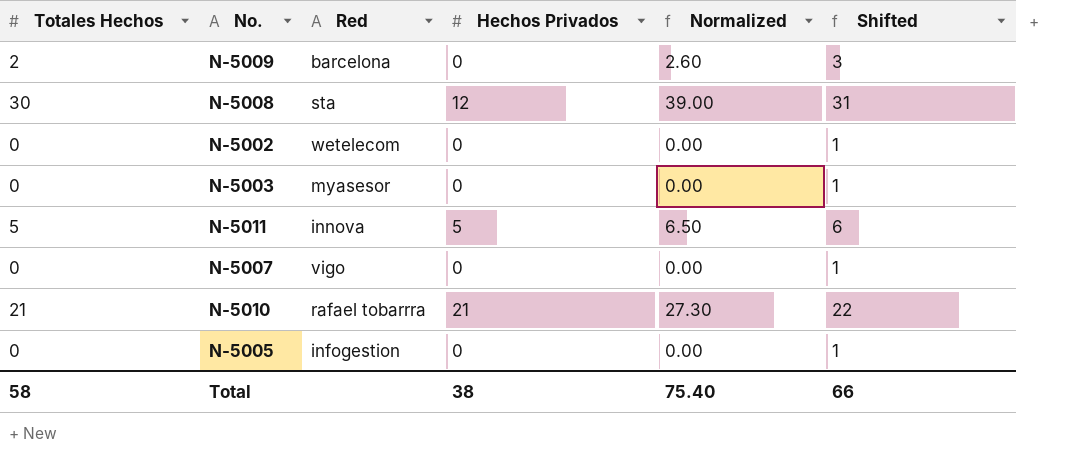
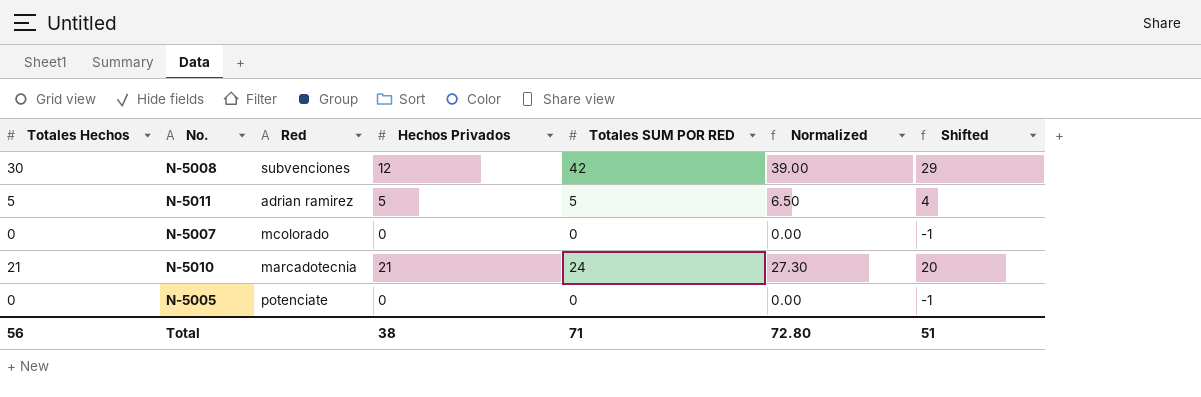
column Totales SUM POR RED | position: none -> 5
column Shifted | formula: [Totales Hechos] + 1 -> [Totales Hechos] - 1
row N-5009: 2 | barcelona | 0 | 2.60 | 3 -> none
row N-5002: 0 | wetelecom | 0 | 0.00 | 1 -> none
row N-5003: 0 | myasesor | 0 | 0.00 | 1 -> none
N-5008 | Red: sta -> subvenciones
N-5011 | Red: innova -> adrian ramirez
N-5007 | Red: vigo -> mcolorado
N-5010 | Red: rafael tobarrra -> marcadotecnia
N-5005 | Red: infogestion -> potenciate
Total | Totales Hechos: 58 -> 56
Total | Normalized: 75.40 -> 72.80
Total | Shifted: 66 -> 51

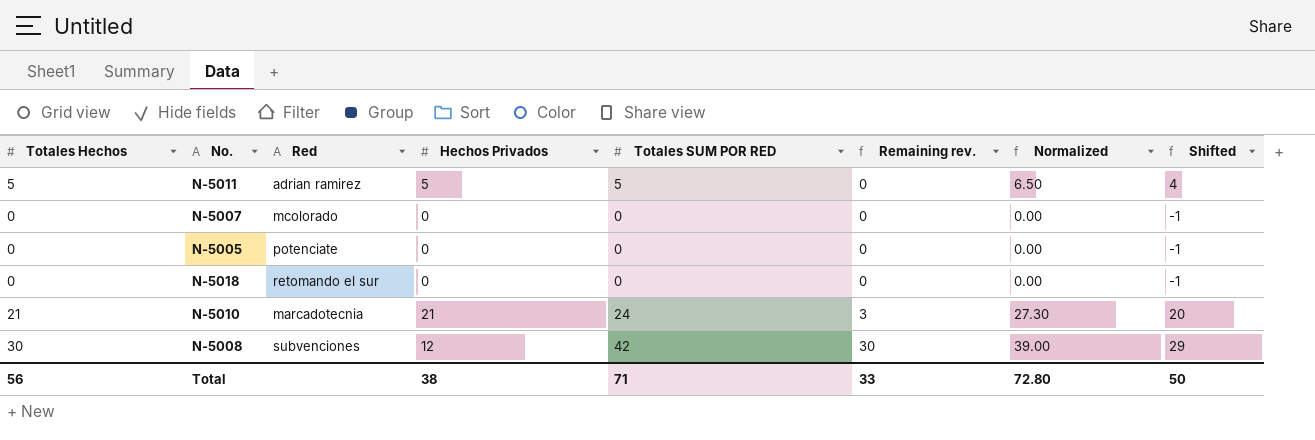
row order: none -> Remaining rev. ascending
column Remaining rev. | formula: none -> [Totales SUM POR RED] - [Hechos Privados]
row N-5018: none -> 0 | retomando el sur | 0 | 0 | 0 | 0.00 | -1
Total | Shifted: 51 -> 50

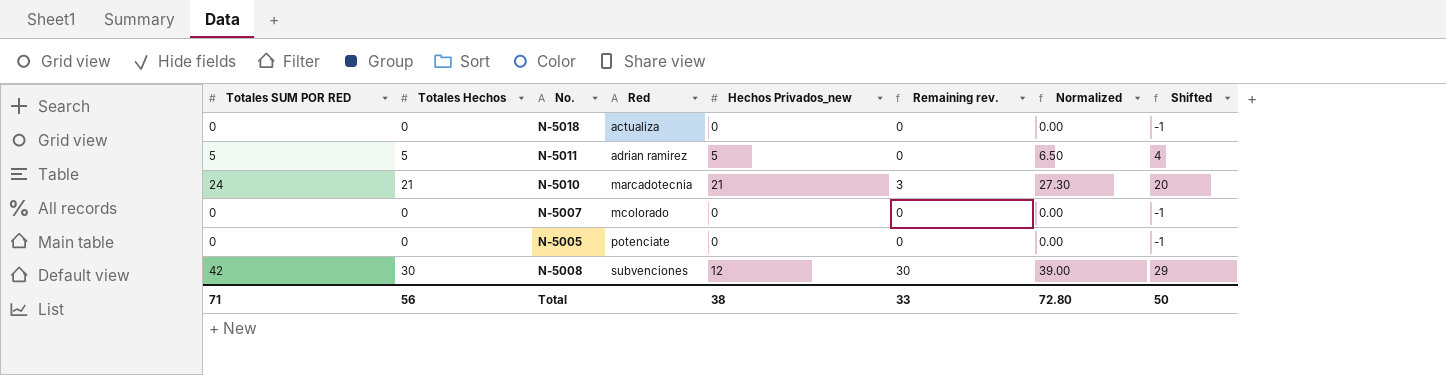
row order: Remaining rev. ascending -> Red ascending
column Totales SUM POR RED | position: 5 -> 1
column name: Hechos Privados -> Hechos Privados_new
N-5018 | Red: retomando el sur -> actualiza

